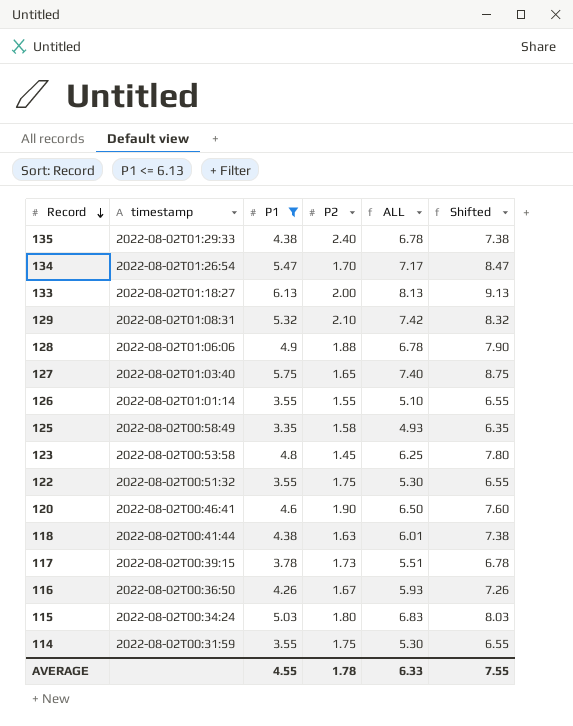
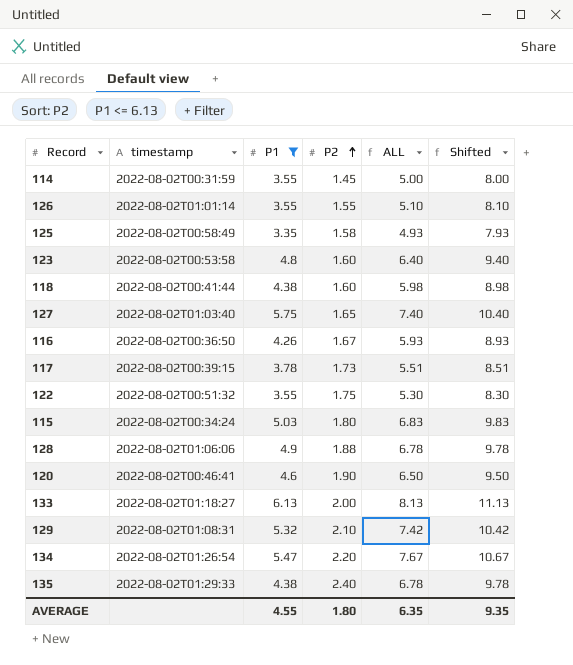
row order: Record descending -> P2 ascending
column Shifted | formula: [P1] + 3 -> [ALL] + 3
114 | P2: 1.75 -> 1.45
114 | ALL: 5.30 -> 5.00
123 | P2: 1.45 -> 1.60
123 | ALL: 6.25 -> 6.40
118 | P2: 1.63 -> 1.60
118 | ALL: 6.01 -> 5.98
134 | P2: 1.70 -> 2.20
134 | ALL: 7.17 -> 7.67
AVERAGE | P2: 1.78 -> 1.80
AVERAGE | ALL: 6.33 -> 6.35
AVERAGE | Shifted: 7.55 -> 9.35

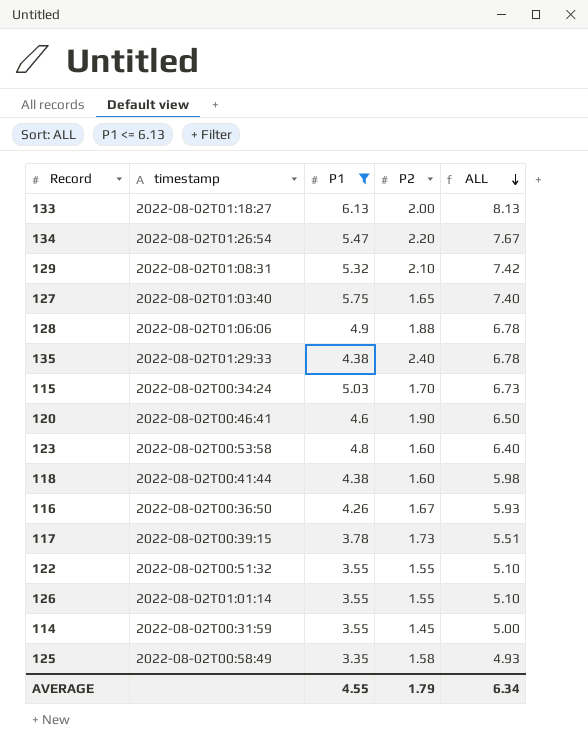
row order: P2 ascending -> ALL descending
column Shifted | formula: [ALL] + 3 -> none
115 | P2: 1.80 -> 1.70
115 | ALL: 6.83 -> 6.73
122 | P2: 1.75 -> 1.55
122 | ALL: 5.30 -> 5.10
AVERAGE | P2: 1.80 -> 1.79
AVERAGE | ALL: 6.35 -> 6.34

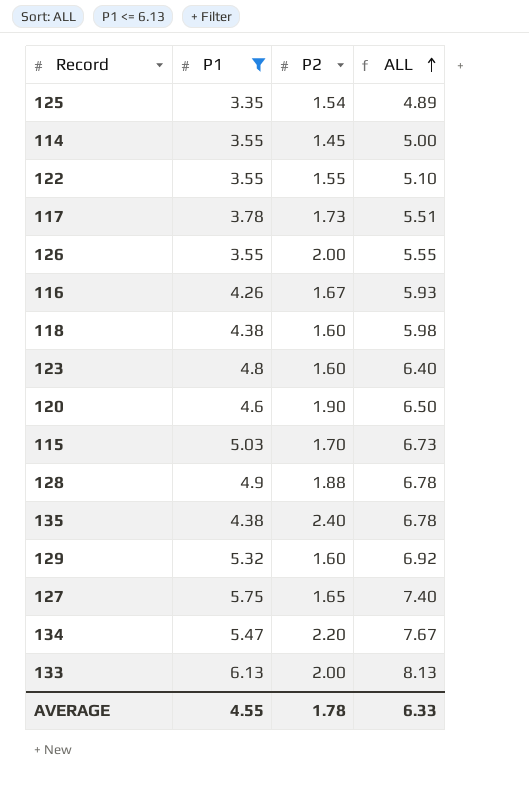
row order: ALL descending -> ALL ascending
column timestamp | position: 2 -> none
125 | P2: 1.58 -> 1.54
125 | ALL: 4.93 -> 4.89
126 | P2: 1.55 -> 2.00
126 | ALL: 5.10 -> 5.55
129 | P2: 2.10 -> 1.60
129 | ALL: 7.42 -> 6.92
AVERAGE | P2: 1.79 -> 1.78
AVERAGE | ALL: 6.34 -> 6.33

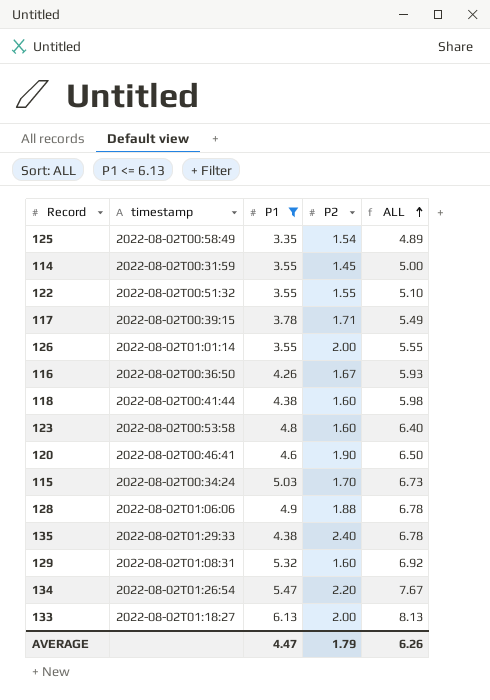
column timestamp | position: none -> 2
row 127: 5.75 | 1.65 | 7.40 -> none
117 | P2: 1.73 -> 1.71
117 | ALL: 5.51 -> 5.49
AVERAGE | P1: 4.55 -> 4.47
AVERAGE | P2: 1.78 -> 1.79
AVERAGE | ALL: 6.33 -> 6.26

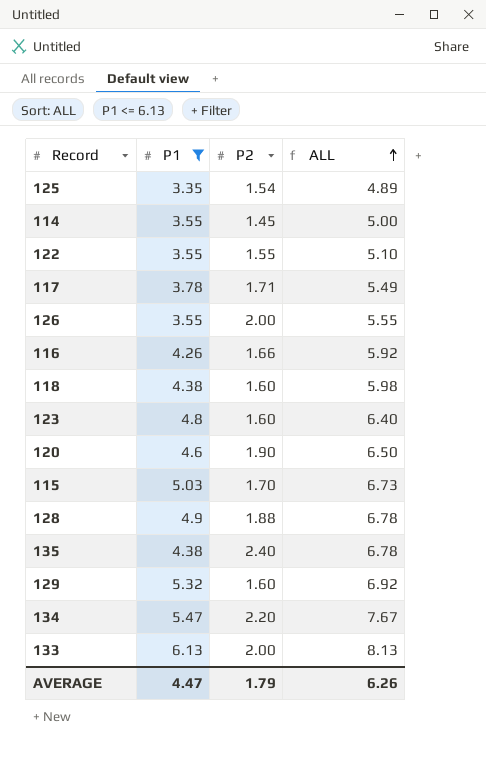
column timestamp | position: 2 -> none
116 | P2: 1.67 -> 1.66
116 | ALL: 5.93 -> 5.92

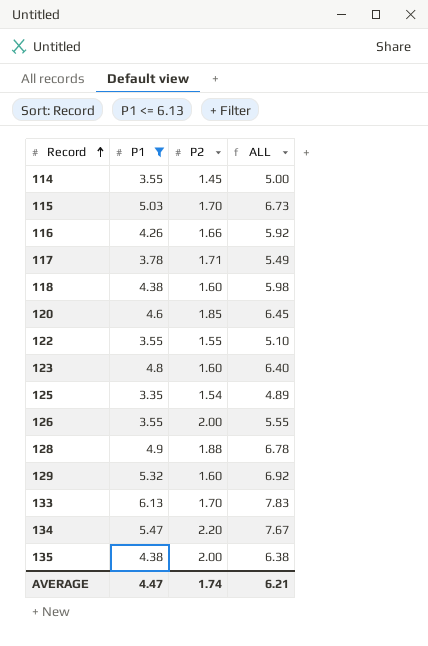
row order: ALL ascending -> Record ascending
120 | P2: 1.90 -> 1.85
120 | ALL: 6.50 -> 6.45
133 | P2: 2.00 -> 1.70
133 | ALL: 8.13 -> 7.83
135 | P2: 2.40 -> 2.00
135 | ALL: 6.78 -> 6.38
AVERAGE | P2: 1.79 -> 1.74
AVERAGE | ALL: 6.26 -> 6.21

